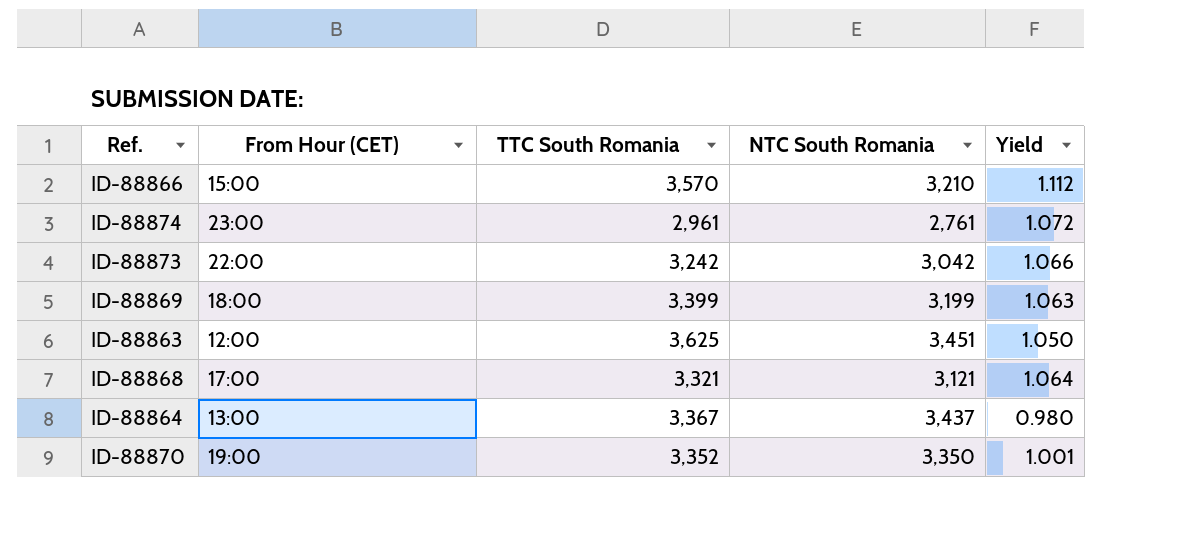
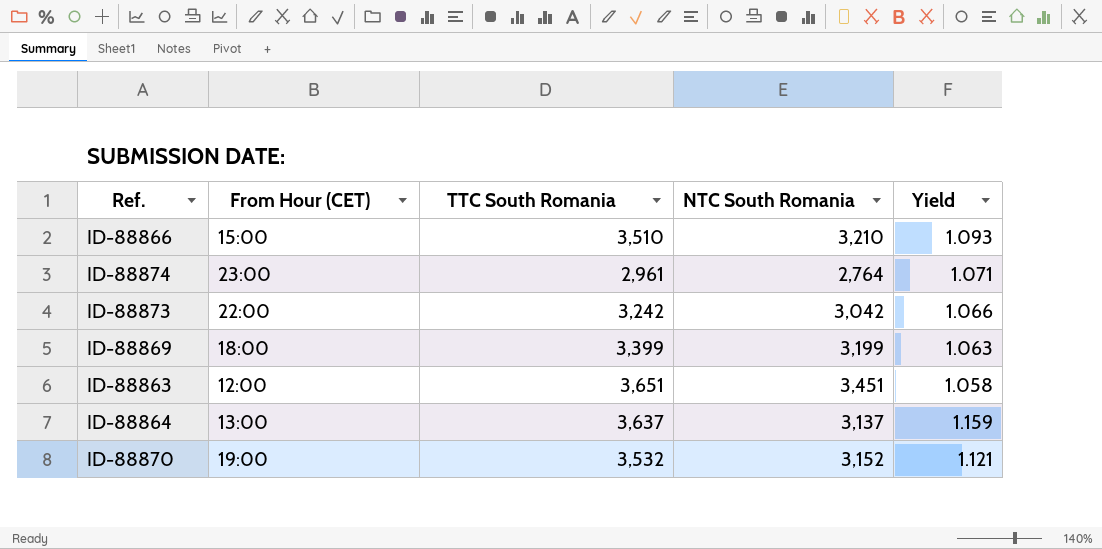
row ID-88868: 17:00 | 3,321 | 3,121 | 1.064 -> none
ID-88866 | TTC South Romania: 3,570 -> 3,510
ID-88866 | Yield: 1.112 -> 1.093
ID-88874 | NTC South Romania: 2,761 -> 2,764
ID-88874 | Yield: 1.072 -> 1.071
ID-88863 | TTC South Romania: 3,625 -> 3,651
ID-88863 | Yield: 1.050 -> 1.058
ID-88864 | TTC South Romania: 3,367 -> 3,637
ID-88864 | NTC South Romania: 3,437 -> 3,137
ID-88864 | Yield: 0.980 -> 1.159
ID-88870 | TTC South Romania: 3,352 -> 3,532
ID-88870 | NTC South Romania: 3,350 -> 3,152
ID-88870 | Yield: 1.001 -> 1.121

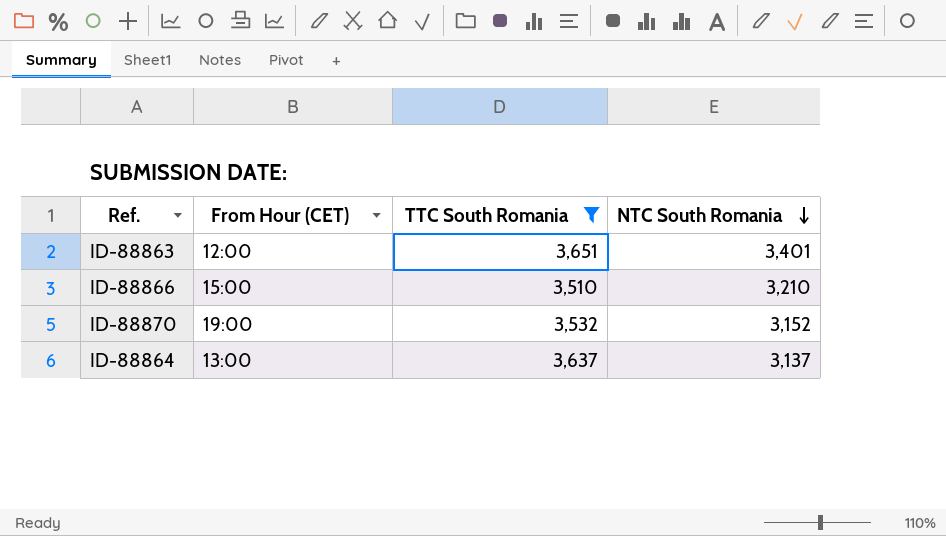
filter: none -> TTC South Romania >= 3,510
row order: none -> NTC South Romania descending
column Yield | formula: [TTC South Romania] / [NTC South Romania] -> none
ID-88863 | NTC South Romania: 3,451 -> 3,401

